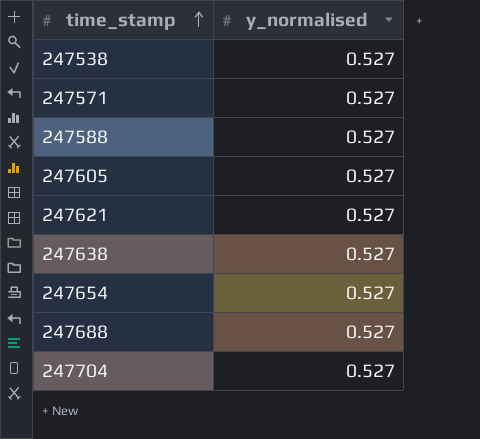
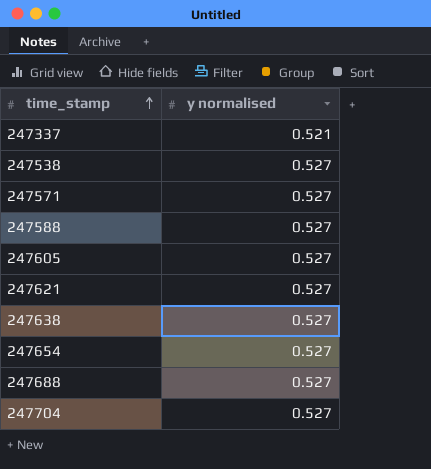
column name: y_normalised -> y normalised
row 247337: none -> 0.521

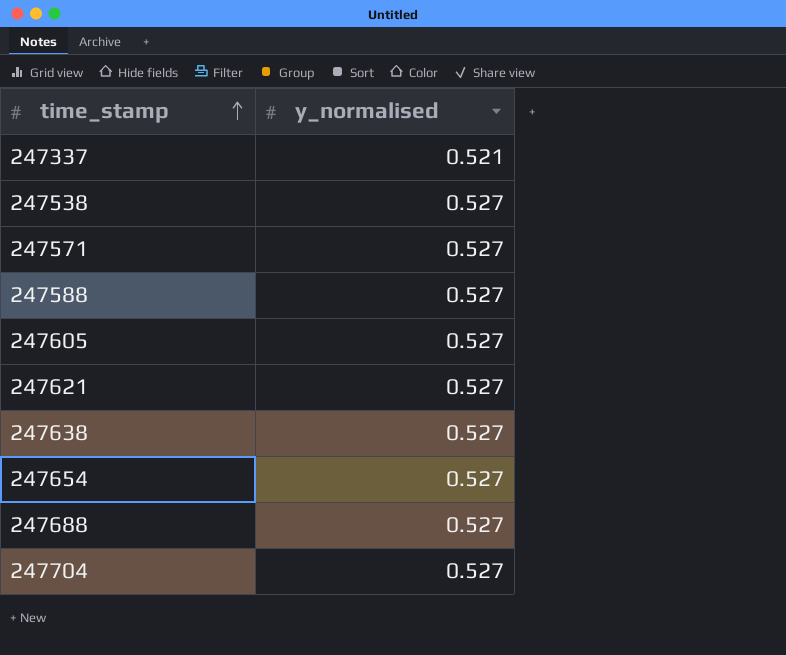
column name: y normalised -> y_normalised

